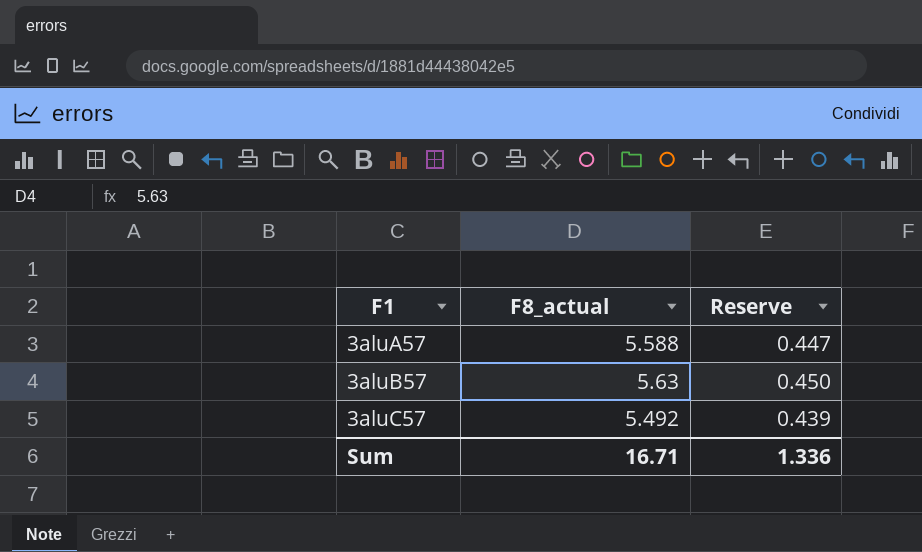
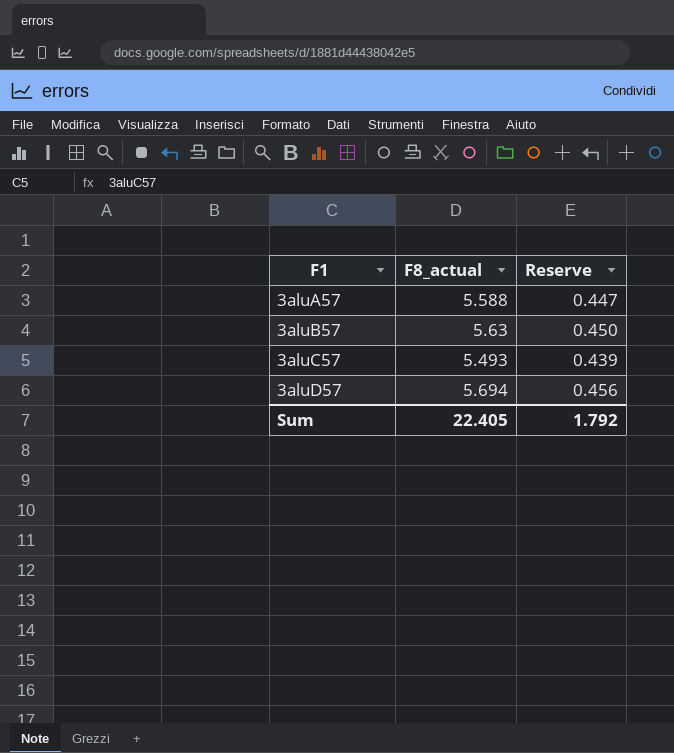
3aluC57 | F8_actual: 5.492 -> 5.493
row 3aluD57: none -> 5.694 | 0.456
Sum | F8_actual: 16.71 -> 22.405
Sum | Reserve: 1.336 -> 1.792

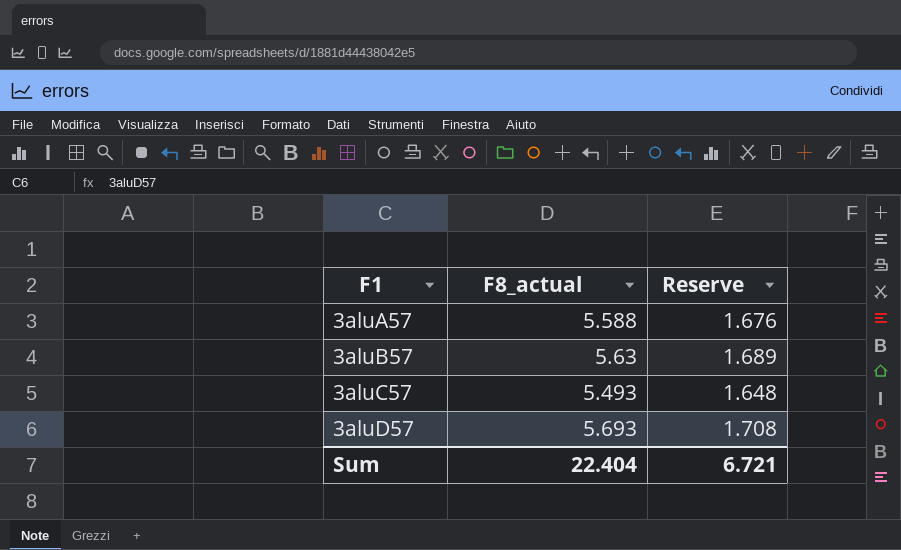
column Reserve | formula: [F8_actual] * 0.08 -> [F8_actual] * 0.3
3aluD57 | F8_actual: 5.694 -> 5.693
Sum | F8_actual: 22.405 -> 22.404
Sum | Reserve: 1.792 -> 6.721

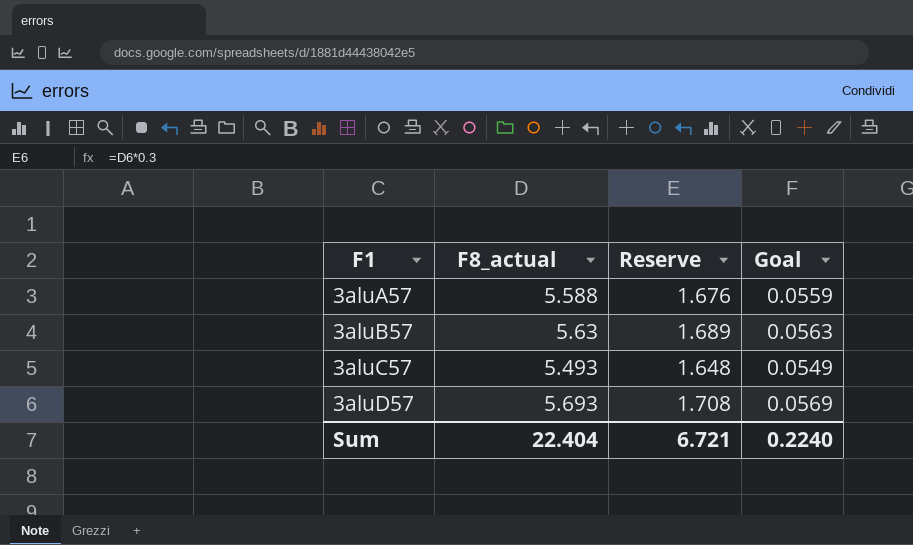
column Goal | formula: none -> [F8_actual] * 0.01

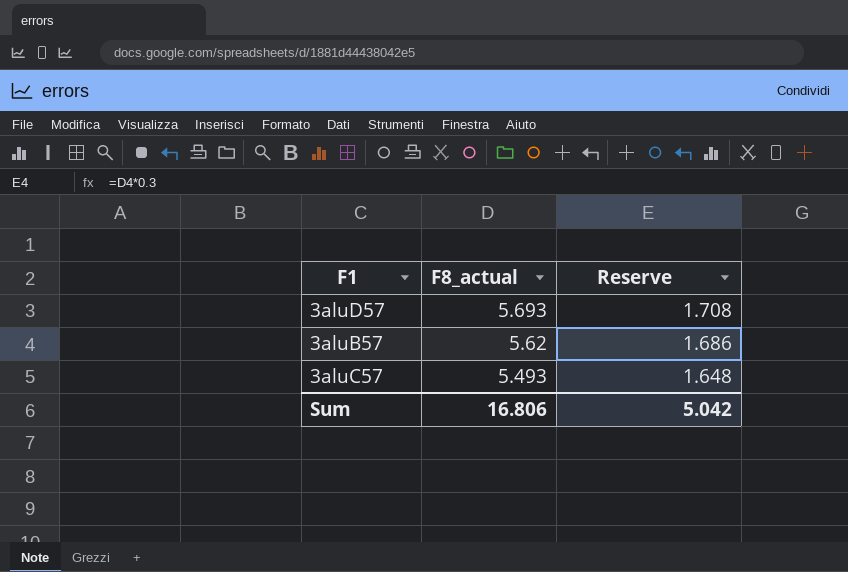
row order: F1 ascending -> F8_actual descending
column Goal | formula: [F8_actual] * 0.01 -> none
row 3aluA57: 5.588 | 1.676 | 0.0559 -> none
3aluB57 | F8_actual: 5.63 -> 5.62
3aluB57 | Reserve: 1.689 -> 1.686
Sum | F8_actual: 22.404 -> 16.806
Sum | Reserve: 6.721 -> 5.042

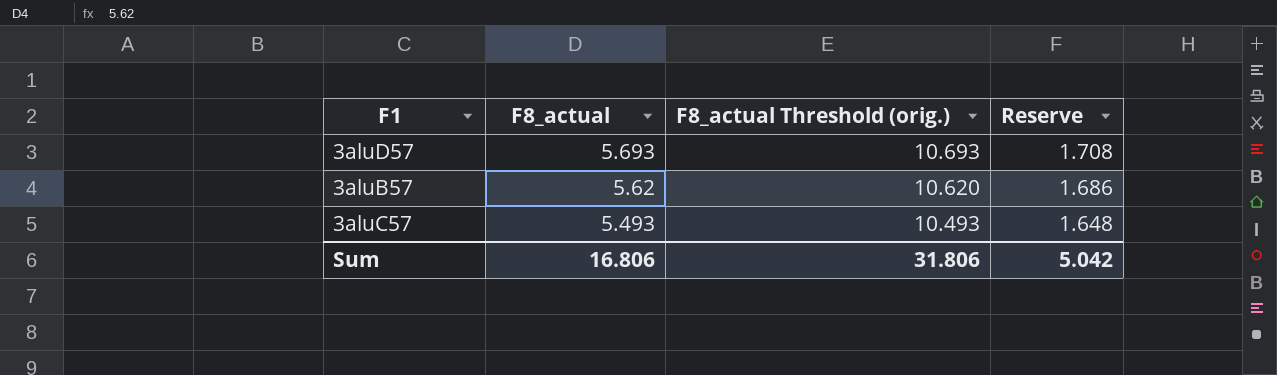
column F8_actual Threshold (orig.) | formula: none -> [F8_actual] + 5

